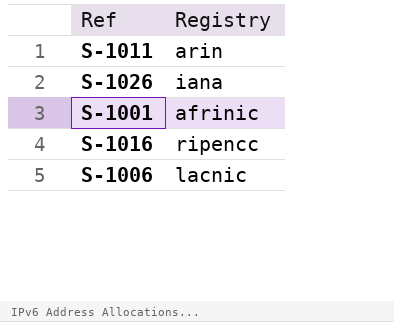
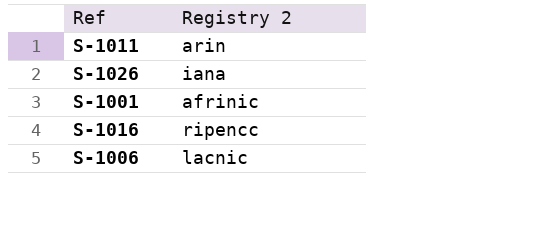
column name: Registry -> Registry 2

